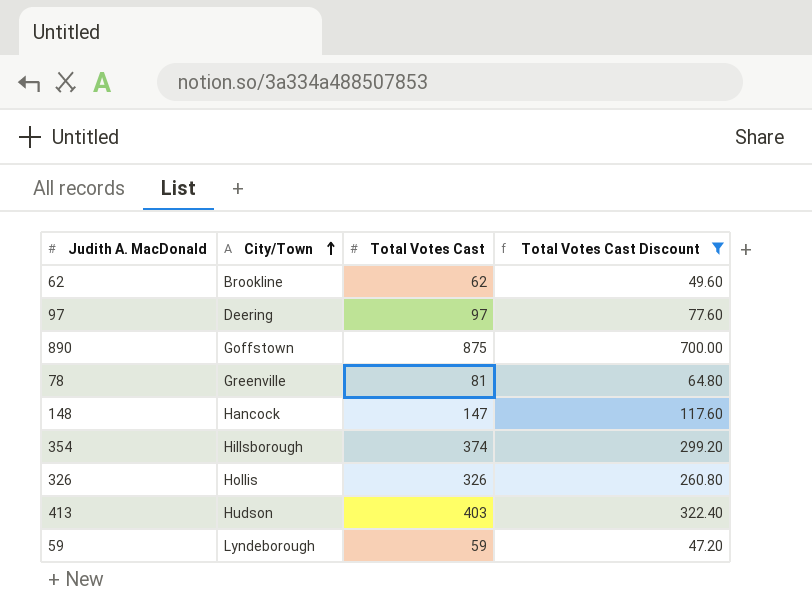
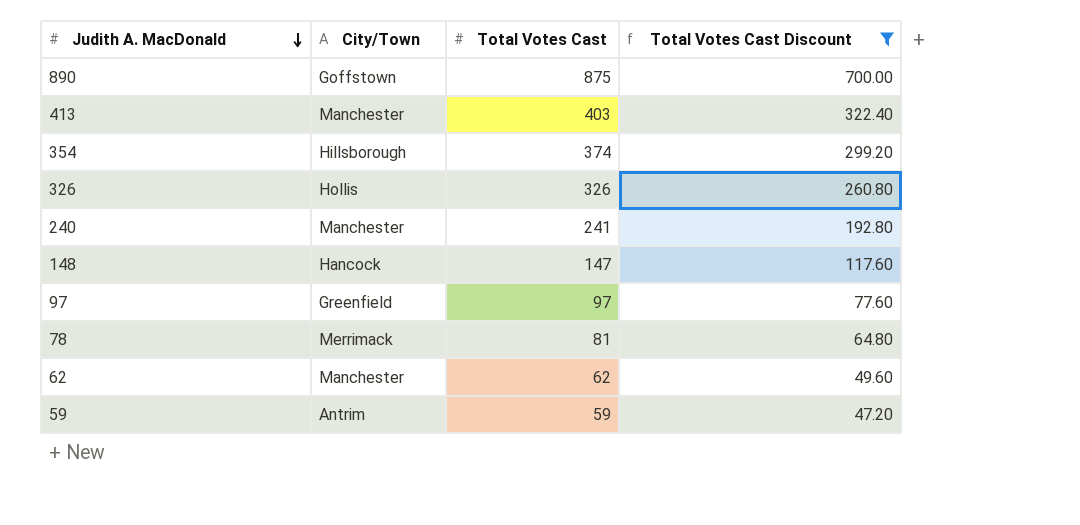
row order: City/Town ascending -> Judith A. MacDonald descending
413 | City/Town: Hudson -> Manchester
row 240: none -> Manchester | 241 | 192.80
97 | City/Town: Deering -> Greenfield
78 | City/Town: Greenville -> Merrimack
62 | City/Town: Brookline -> Manchester
59 | City/Town: Lyndeborough -> Antrim

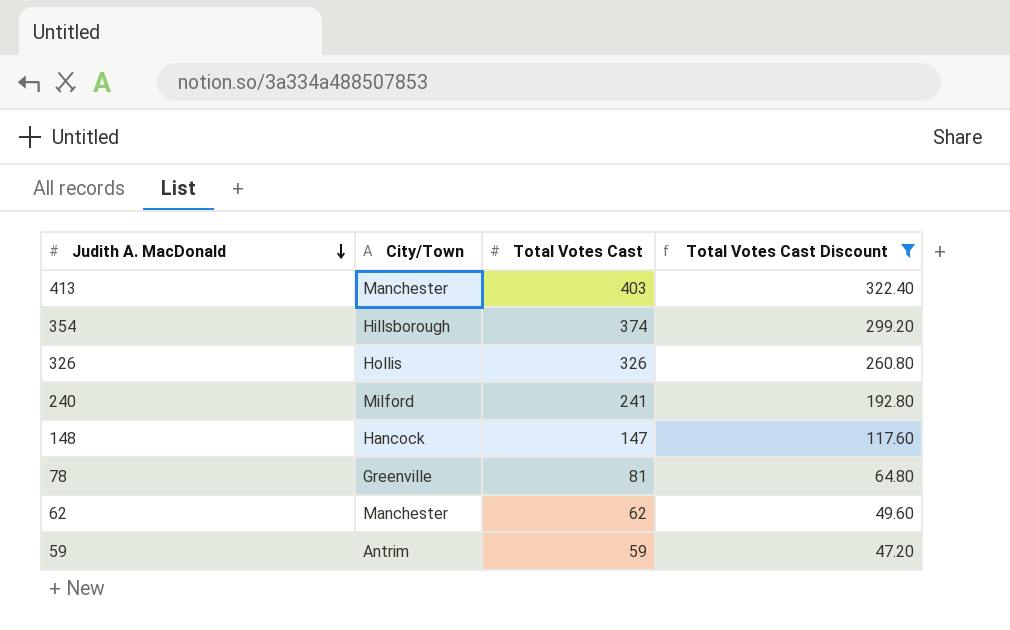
row 890: Goffstown | 875 | 700.00 -> none
row 97: Greenfield | 97 | 77.60 -> none
240 | City/Town: Manchester -> Milford
78 | City/Town: Merrimack -> Greenville

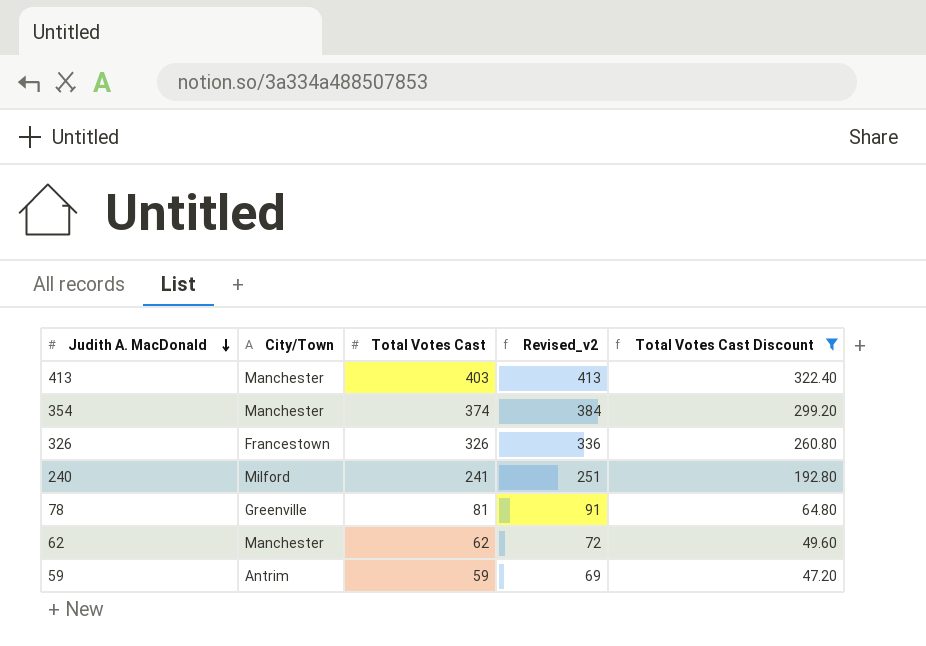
column Revised_v2 | formula: none -> [Total Votes Cast] + 10
row 148: Hancock | 147 | 117.60 -> none
354 | City/Town: Hillsborough -> Manchester
326 | City/Town: Hollis -> Francestown

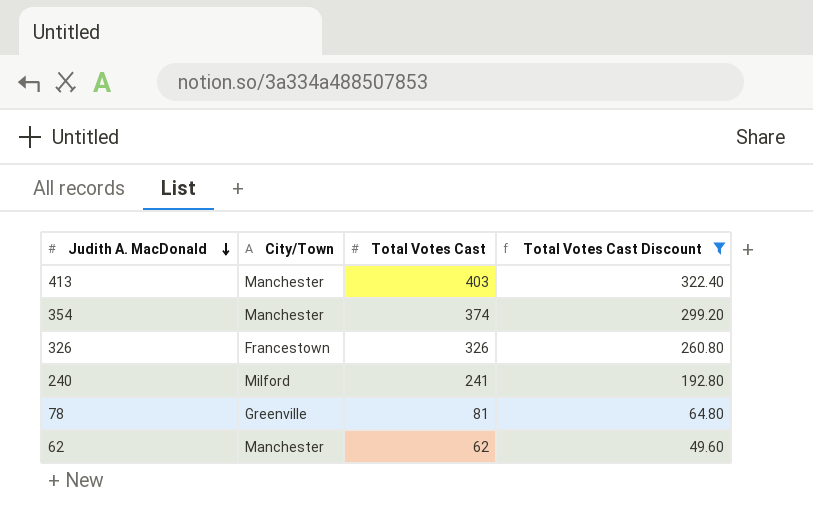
column Revised_v2 | formula: [Total Votes Cast] + 10 -> none
row 59: Antrim | 59 | 69 | 47.20 -> none

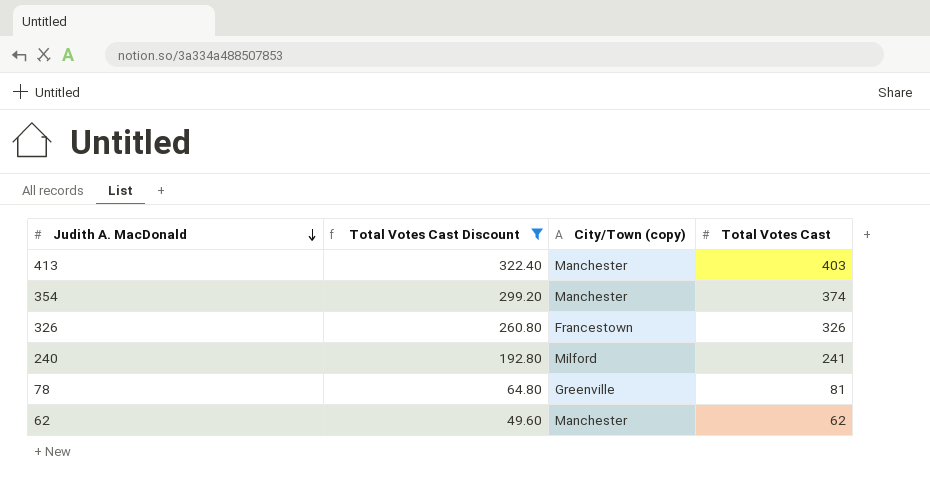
column Total Votes Cast Discount | position: 4 -> 2
column name: City/Town -> City/Town (copy)

